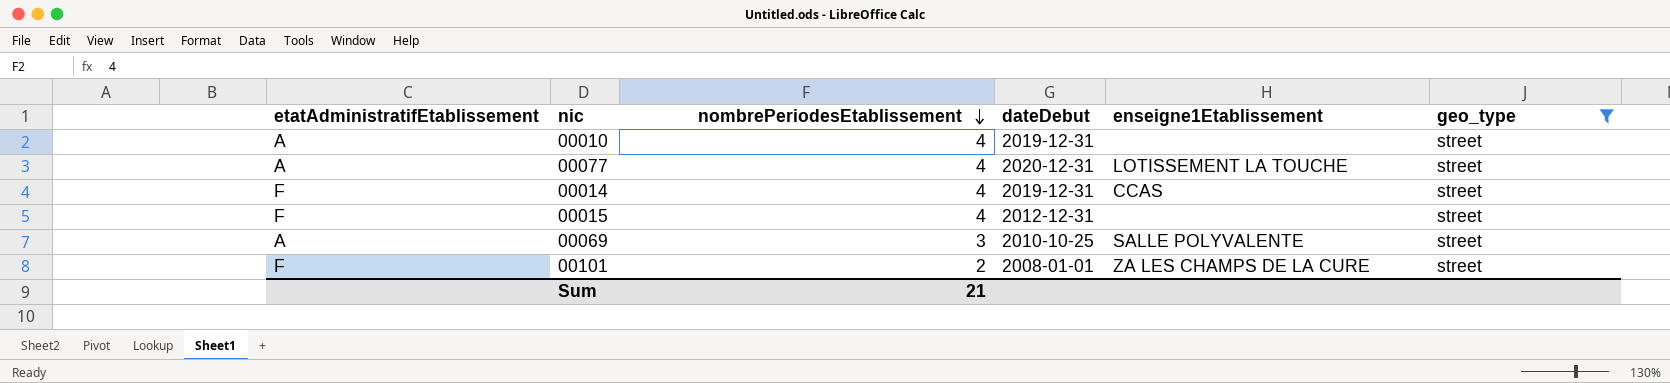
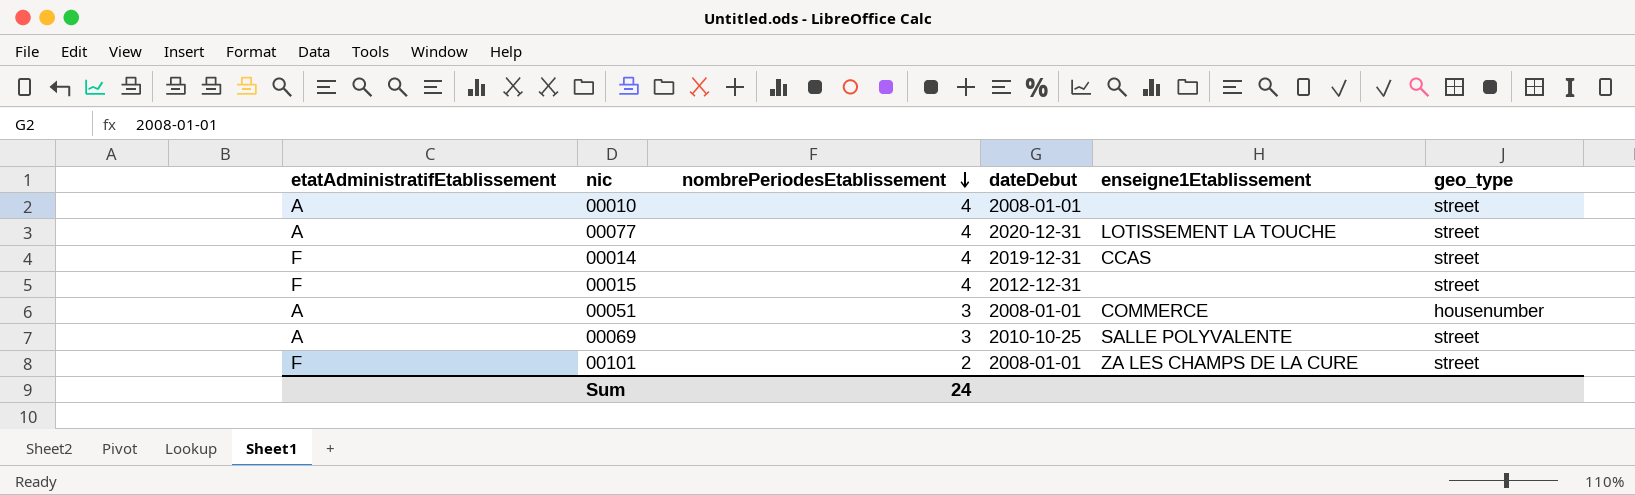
filter: geo_type = street -> none
00010 | dateDebut: 2019-12-31 -> 2008-01-01
Sum | nombrePeriodesEtablissement: 21 -> 24

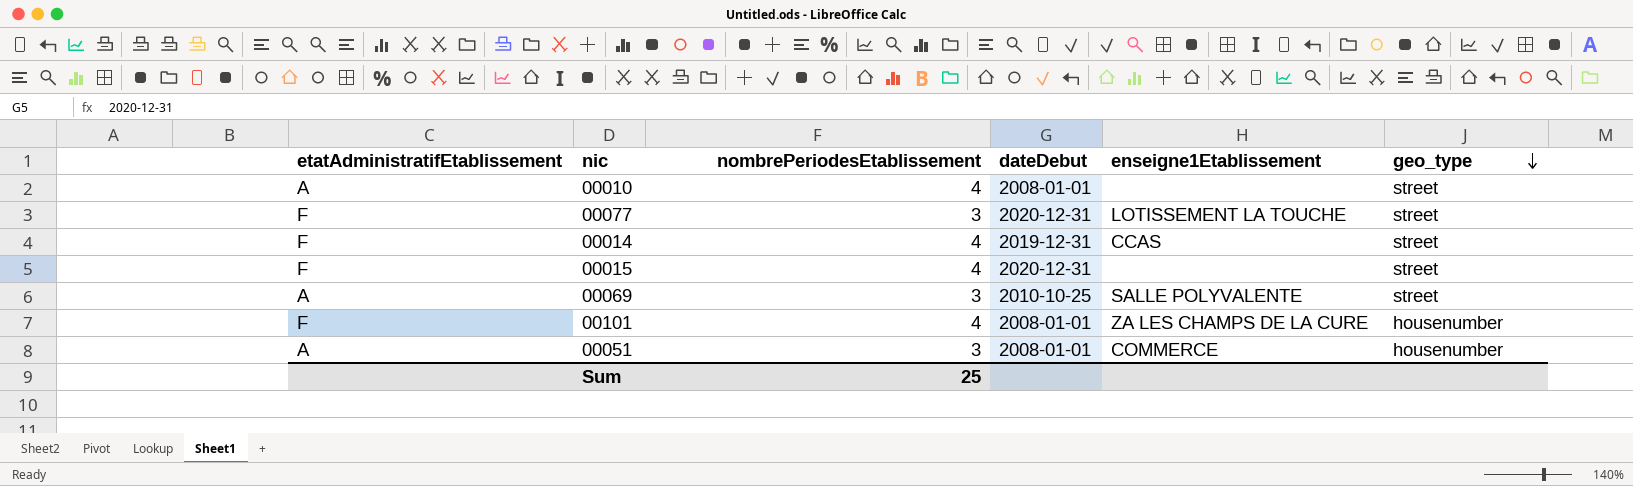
row order: nombrePeriodesEtablissement descending -> geo_type descending
00077 | etatAdministratifEtablissement: A -> F
00077 | nombrePeriodesEtablissement: 4 -> 3
00015 | dateDebut: 2012-12-31 -> 2020-12-31
00101 | nombrePeriodesEtablissement: 2 -> 4
00101 | geo_type: street -> housenumber
Sum | nombrePeriodesEtablissement: 24 -> 25

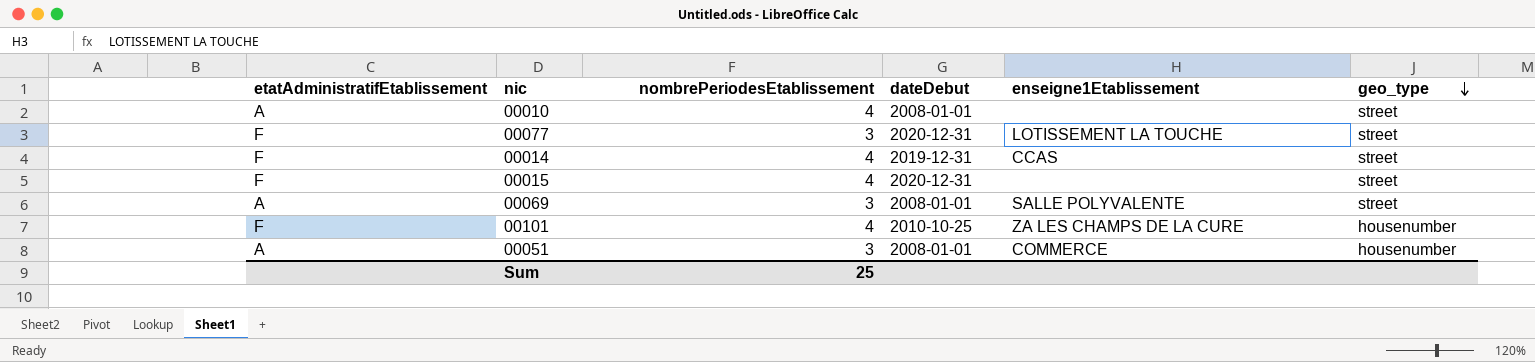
00069 | dateDebut: 2010-10-25 -> 2008-01-01
00101 | dateDebut: 2008-01-01 -> 2010-10-25

